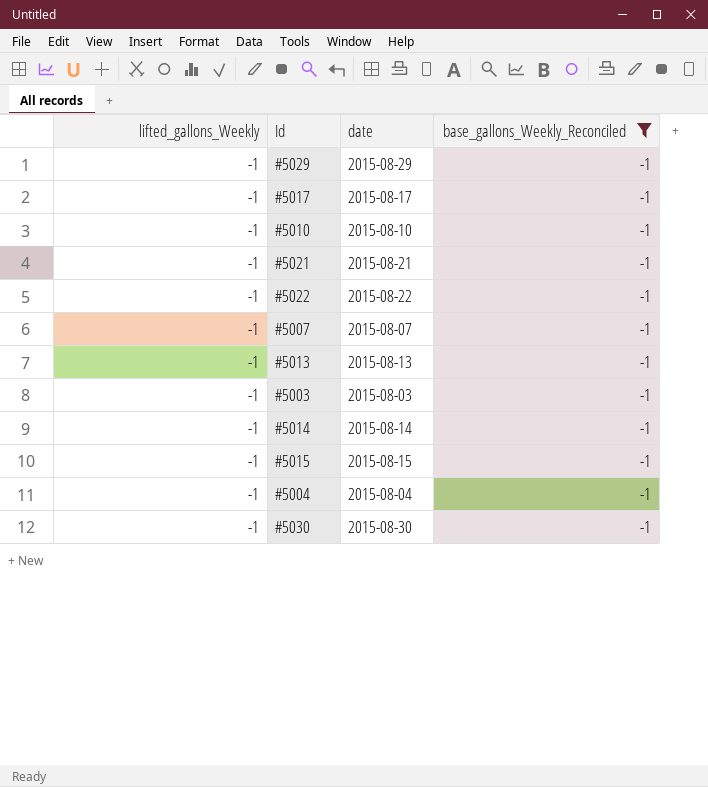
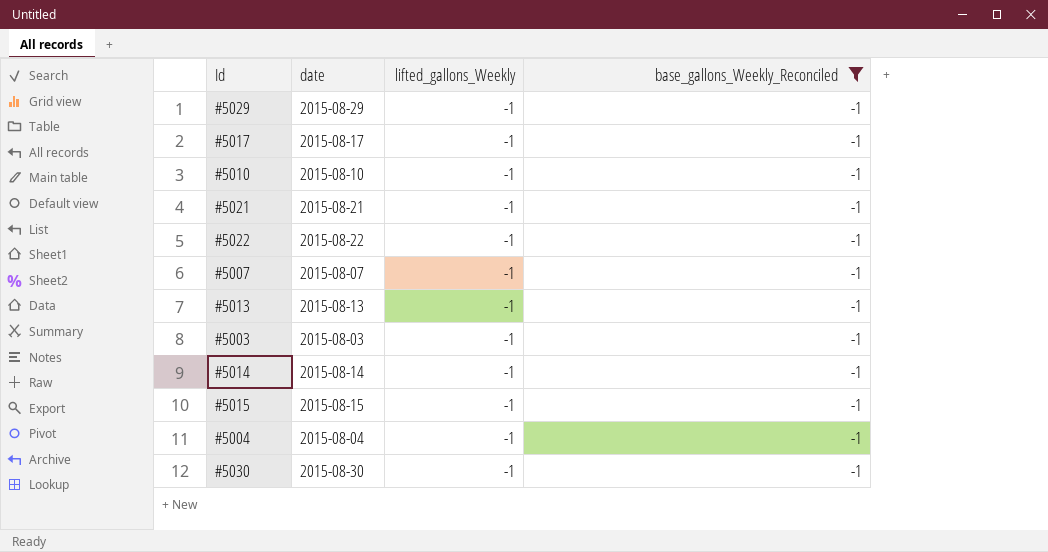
column lifted_gallons_Weekly | position: 1 -> 3

